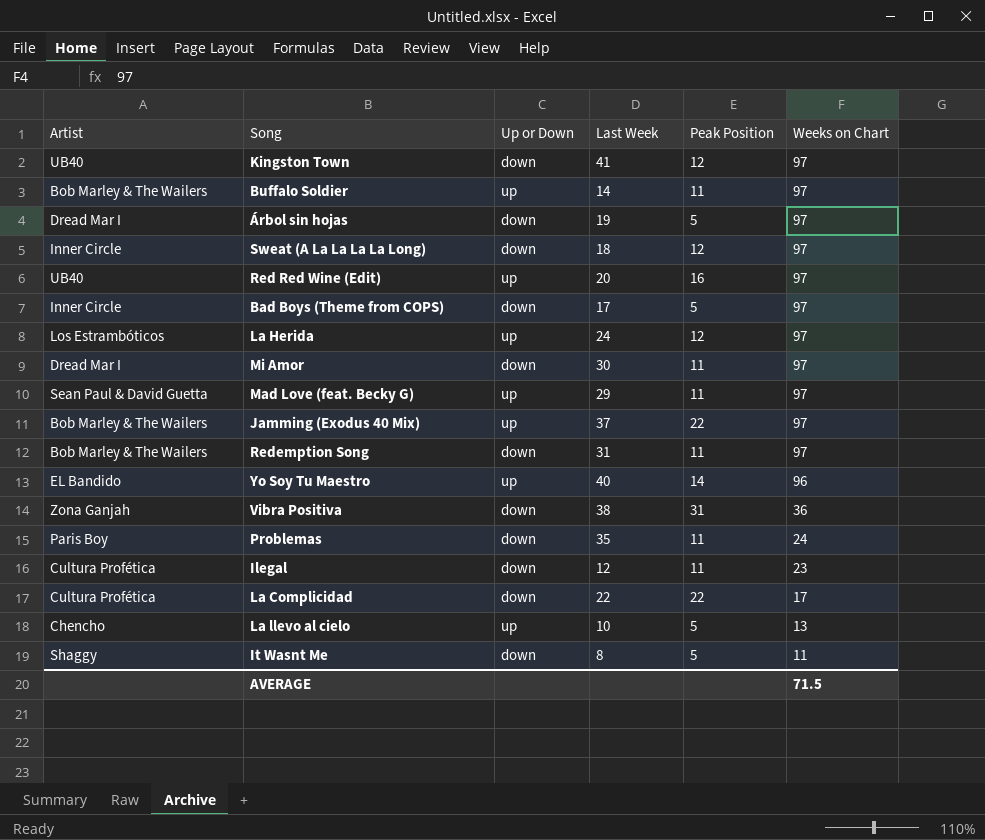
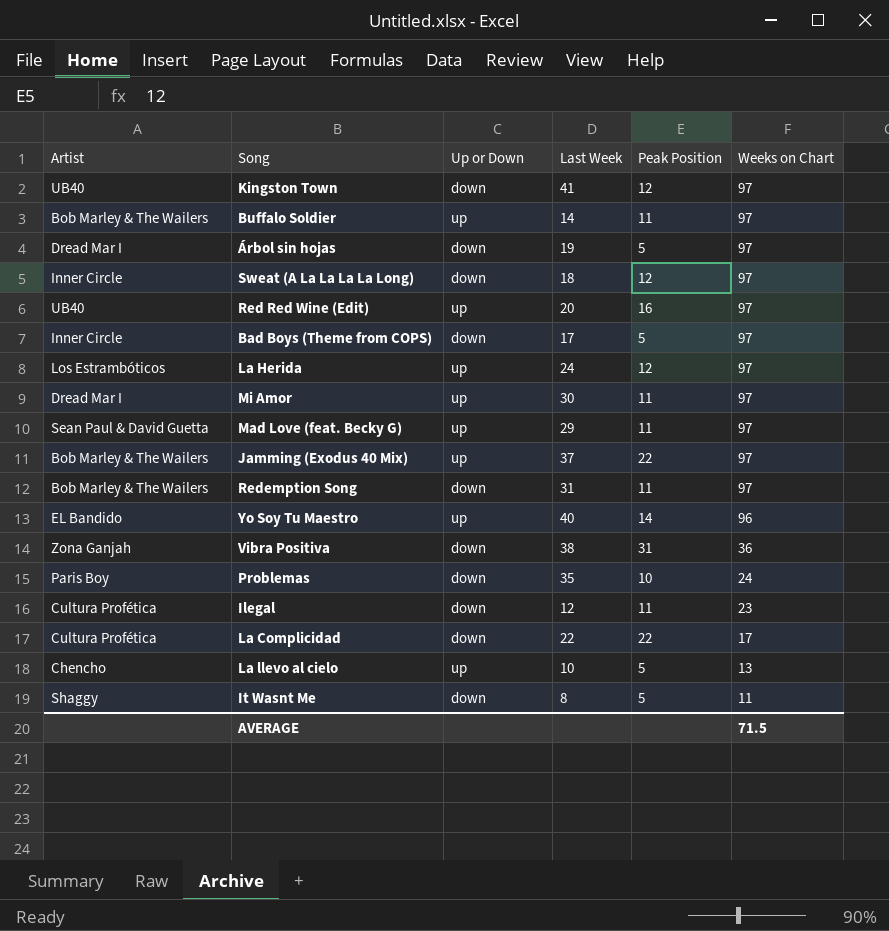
Mi Amor | Up or Down: down -> up
Problemas | Peak Position: 11 -> 10

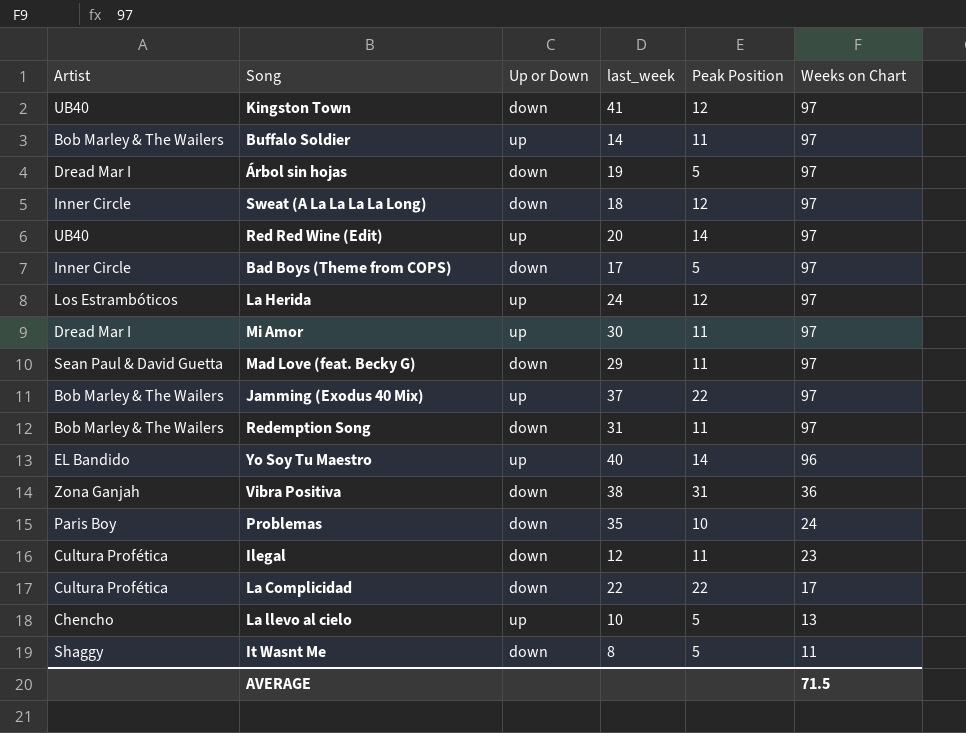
column name: Last Week -> last_week
Red Red Wine (Edit) | Peak Position: 16 -> 14
Mad Love (feat. Becky G) | Up or Down: up -> down

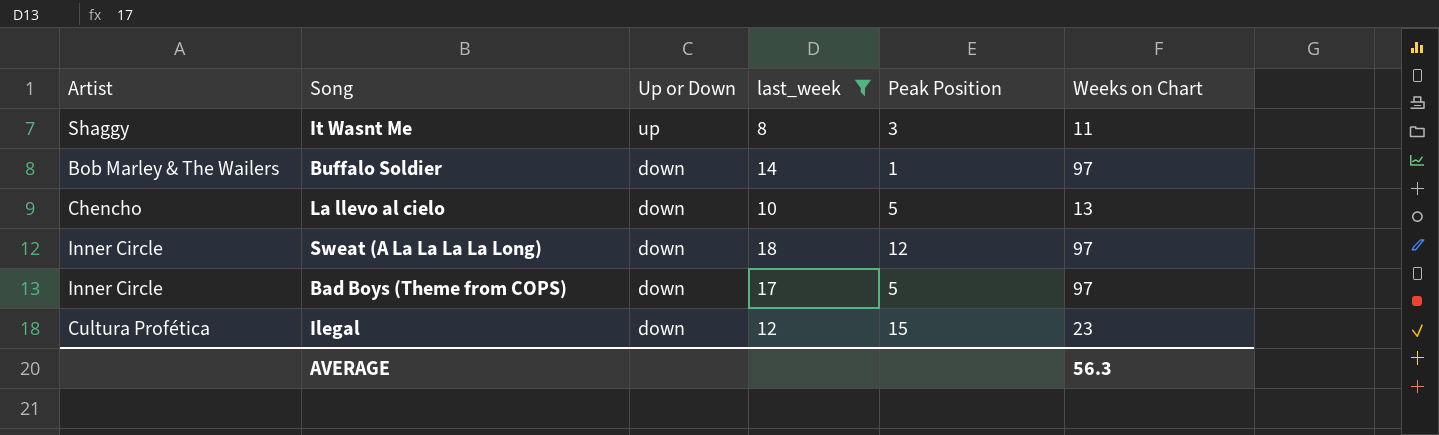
filter: none -> last_week <= 18
row order: Weeks on Chart descending -> Up or Down descending
It Wasnt Me | Up or Down: down -> up
It Wasnt Me | Peak Position: 5 -> 3
Buffalo Soldier | Up or Down: up -> down
Buffalo Soldier | Peak Position: 11 -> 1
La llevo al cielo | Up or Down: up -> down
Ilegal | Peak Position: 11 -> 15
AVERAGE | Weeks on Chart: 71.5 -> 56.3

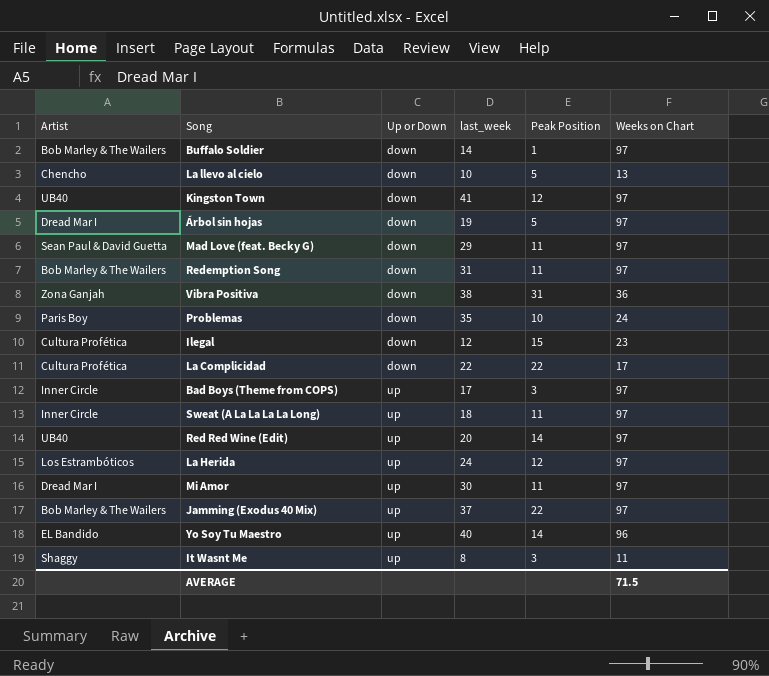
filter: last_week <= 18 -> none
row order: Up or Down descending -> Up or Down ascending
Bad Boys (Theme from COPS) | Up or Down: down -> up
Bad Boys (Theme from COPS) | Peak Position: 5 -> 3
Sweat (A La La La La Long) | Up or Down: down -> up
Sweat (A La La La La Long) | Peak Position: 12 -> 11
AVERAGE | Weeks on Chart: 56.3 -> 71.5

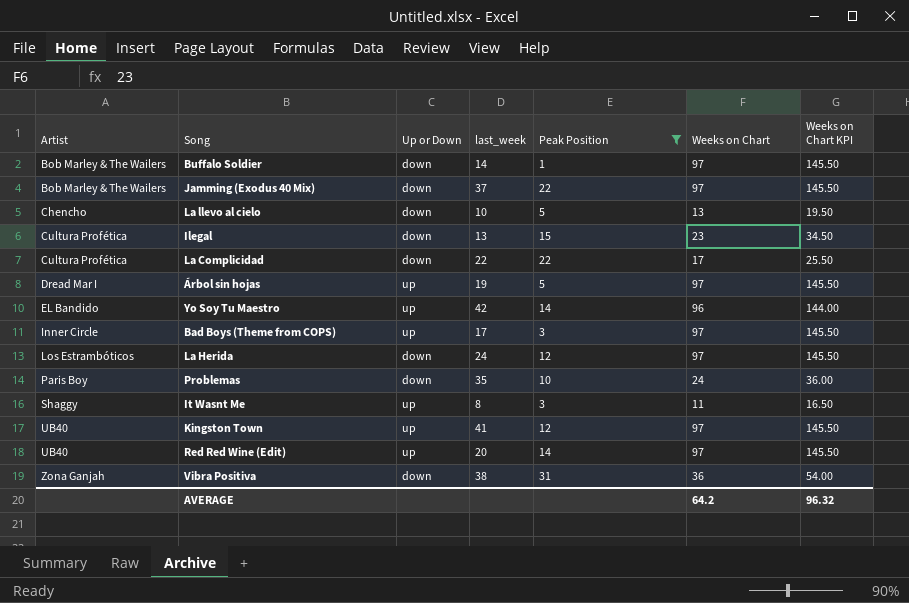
filter: none -> Peak Position != 11
row order: Up or Down ascending -> Artist ascending
column Weeks on Chart KPI | formula: none -> [Weeks on Chart] * 1.5
Jamming (Exodus 40 Mix) | Up or Down: up -> down
Ilegal | last_week: 12 -> 13
Árbol sin hojas | Up or Down: down -> up
Yo Soy Tu Maestro | last_week: 40 -> 42
La Herida | Up or Down: up -> down
Kingston Town | Up or Down: down -> up
AVERAGE | Weeks on Chart: 71.5 -> 64.2

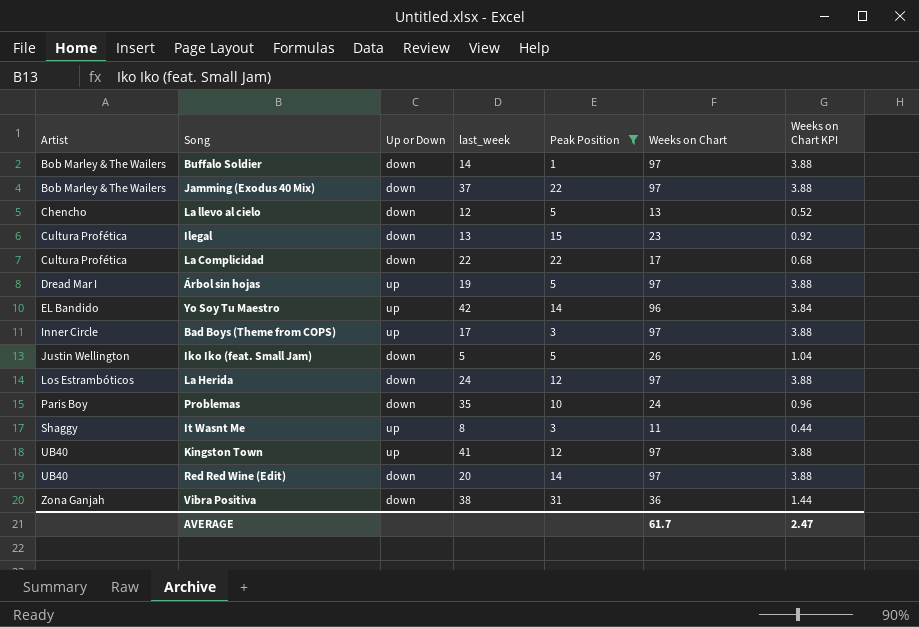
column Weeks on Chart KPI | formula: [Weeks on Chart] * 1.5 -> [Weeks on Chart] * 0.04
La llevo al cielo | last_week: 10 -> 12
row Iko Iko (feat. Small Jam): none -> Justin Wellington | down | 5 | 5 | 26 | 1.04
Red Red Wine (Edit) | Up or Down: up -> down
AVERAGE | Weeks on Chart: 64.2 -> 61.7
AVERAGE | Weeks on Chart KPI: 96.32 -> 2.47

